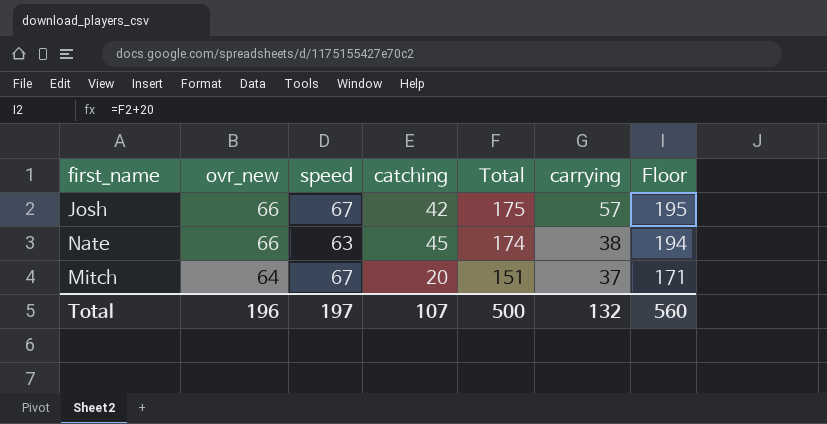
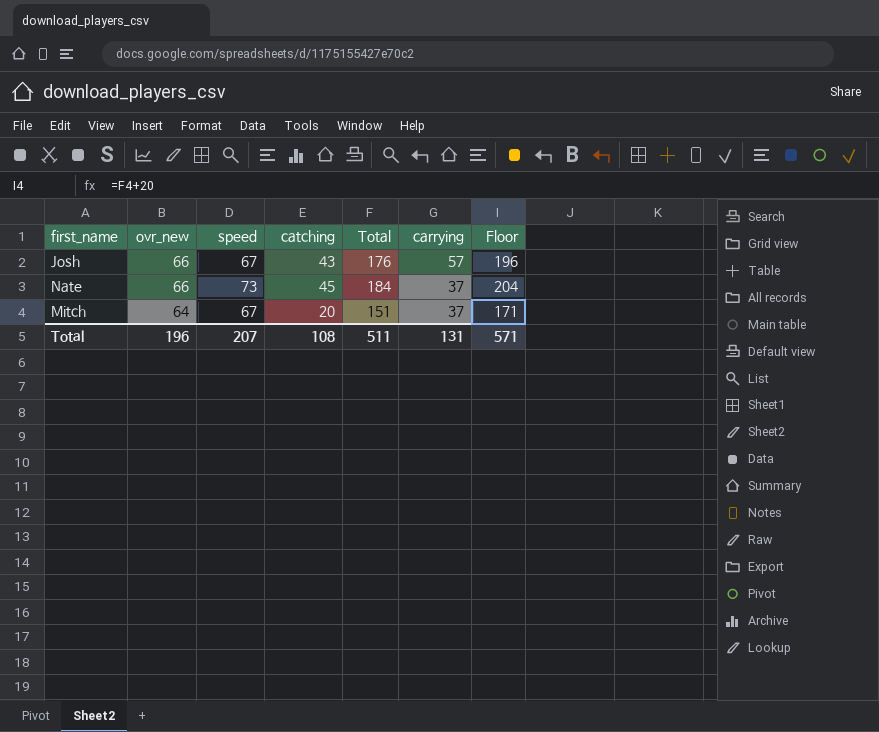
Josh | catching: 42 -> 43
Josh | Total: 175 -> 176
Josh | Floor: 195 -> 196
Nate | speed: 63 -> 73
Nate | Total: 174 -> 184
Nate | carrying: 38 -> 37
Nate | Floor: 194 -> 204
Total | speed: 197 -> 207
Total | catching: 107 -> 108
Total | Total: 500 -> 511
Total | carrying: 132 -> 131
Total | Floor: 560 -> 571

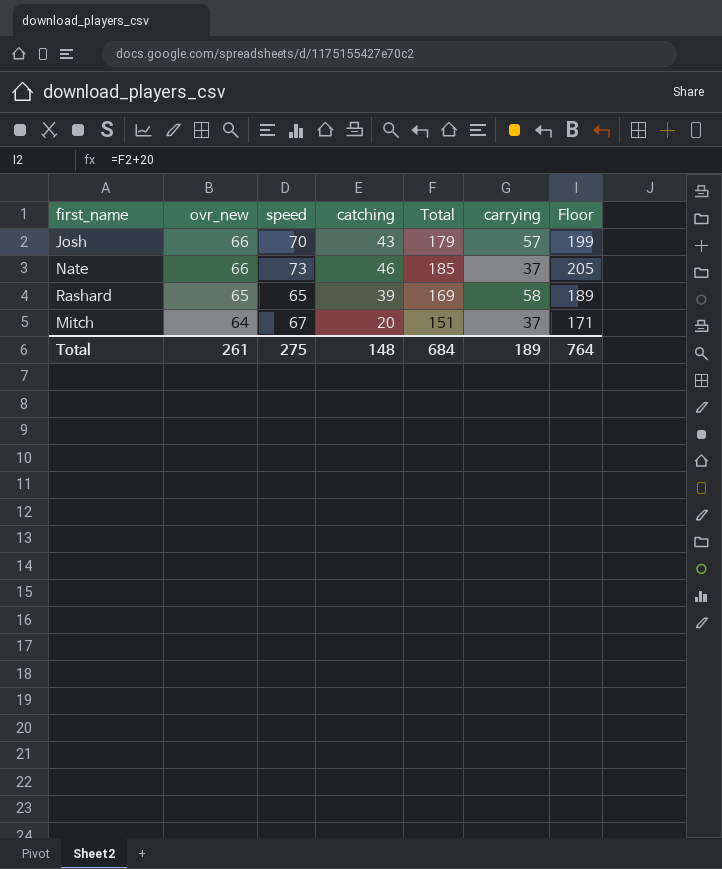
Josh | speed: 67 -> 70
Josh | Total: 176 -> 179
Josh | Floor: 196 -> 199
Nate | catching: 45 -> 46
Nate | Total: 184 -> 185
Nate | Floor: 204 -> 205
row Rashard: none -> 65 | 65 | 39 | 169 | 58 | 189
Total | ovr_new: 196 -> 261
Total | speed: 207 -> 275
Total | catching: 108 -> 148
Total | Total: 511 -> 684
Total | carrying: 131 -> 189
Total | Floor: 571 -> 764

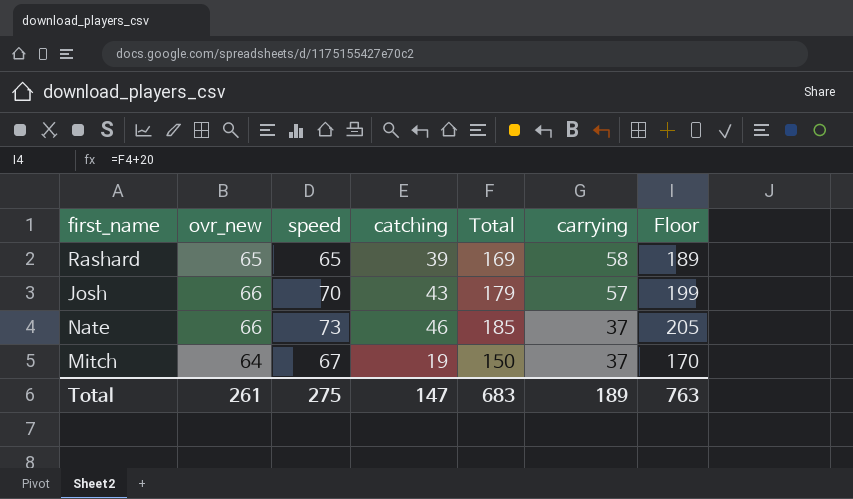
row order: ovr_new descending -> carrying descending
Mitch | catching: 20 -> 19
Mitch | Total: 151 -> 150
Mitch | Floor: 171 -> 170
Total | catching: 148 -> 147
Total | Total: 684 -> 683
Total | Floor: 764 -> 763

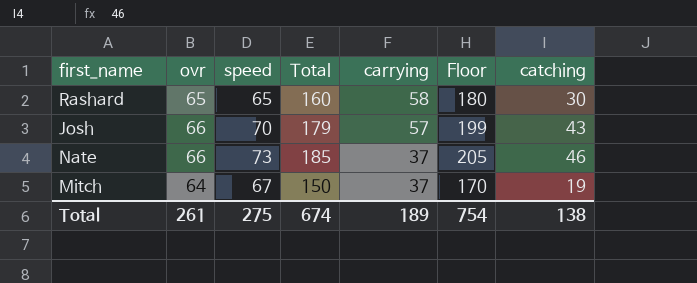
column name: ovr_new -> ovr
column catching | position: 4 -> 7
Rashard | Total: 169 -> 160
Rashard | Floor: 189 -> 180
Rashard | catching: 39 -> 30
Total | Total: 683 -> 674
Total | Floor: 763 -> 754
Total | catching: 147 -> 138

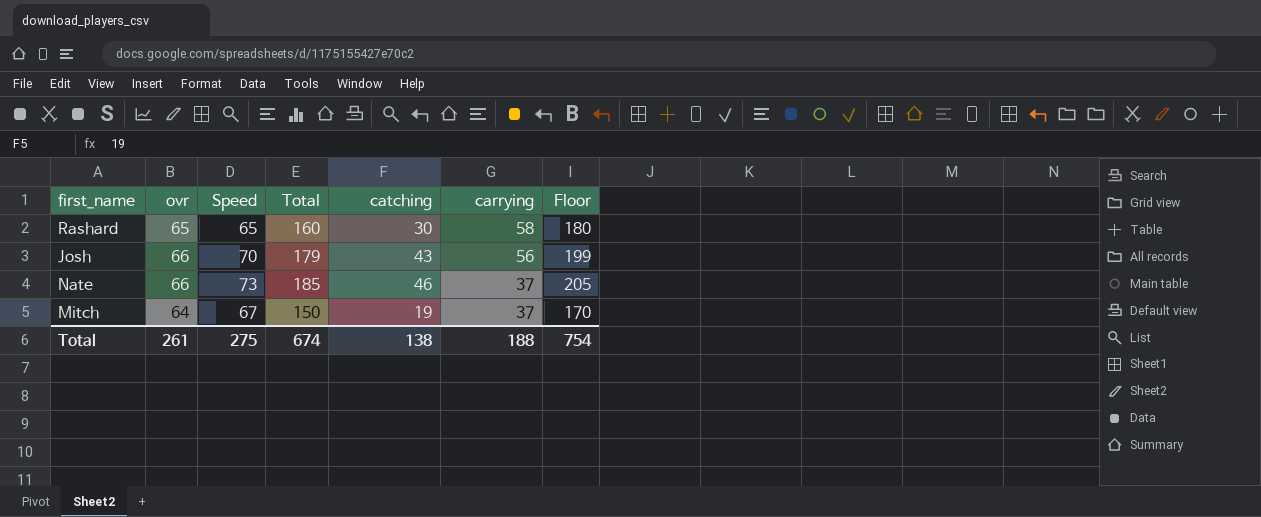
column name: speed -> Speed
column catching | position: 7 -> 5
Josh | carrying: 57 -> 56
Total | carrying: 189 -> 188

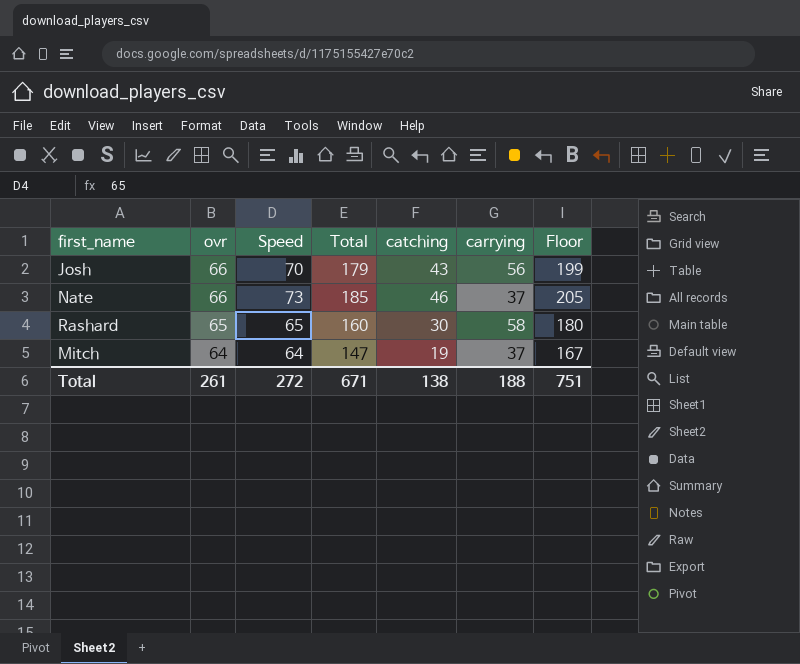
row order: carrying descending -> ovr descending
Mitch | Speed: 67 -> 64
Mitch | Total: 150 -> 147
Mitch | Floor: 170 -> 167
Total | Speed: 275 -> 272
Total | Total: 674 -> 671
Total | Floor: 754 -> 751

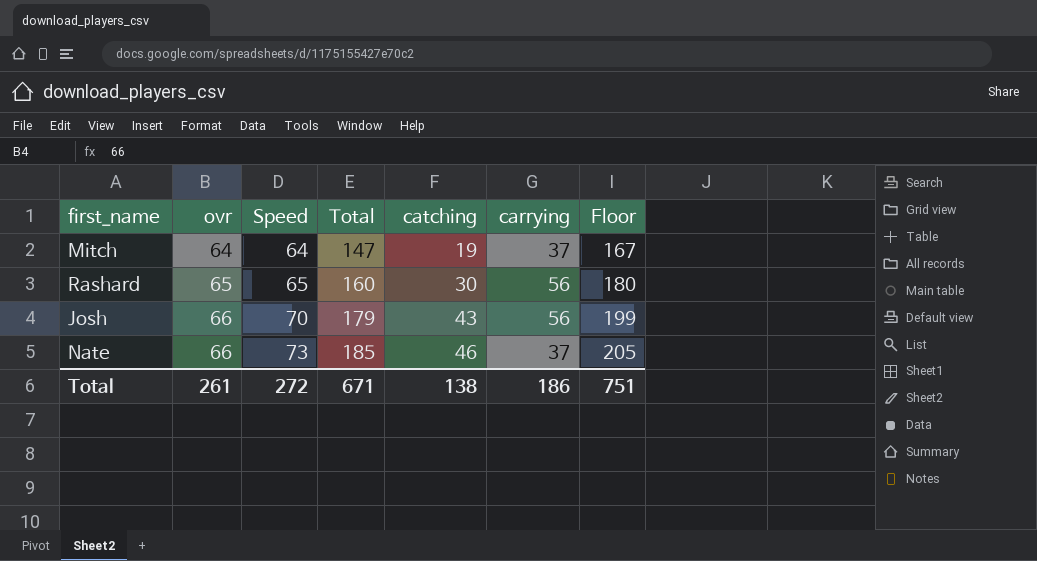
row order: ovr descending -> ovr ascending
Rashard | carrying: 58 -> 56
Total | carrying: 188 -> 186

